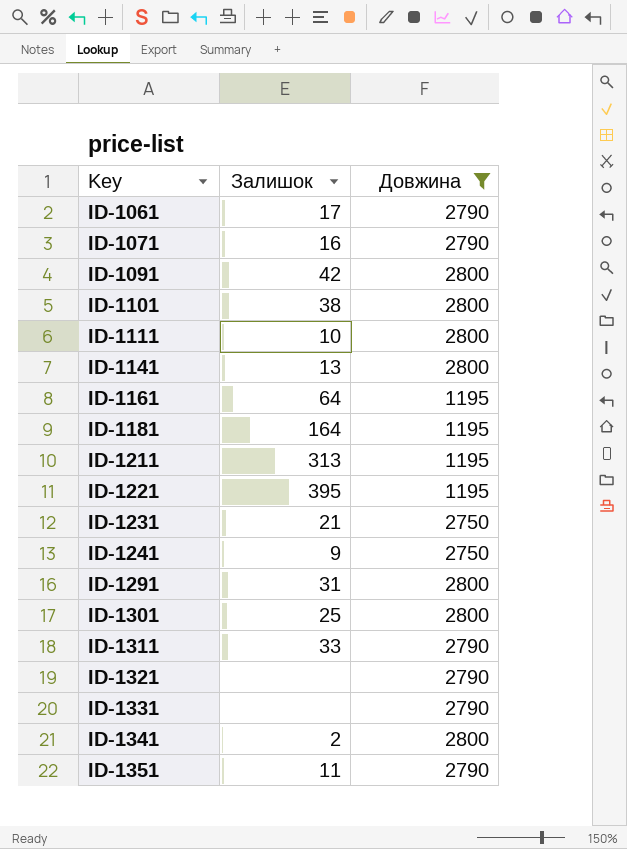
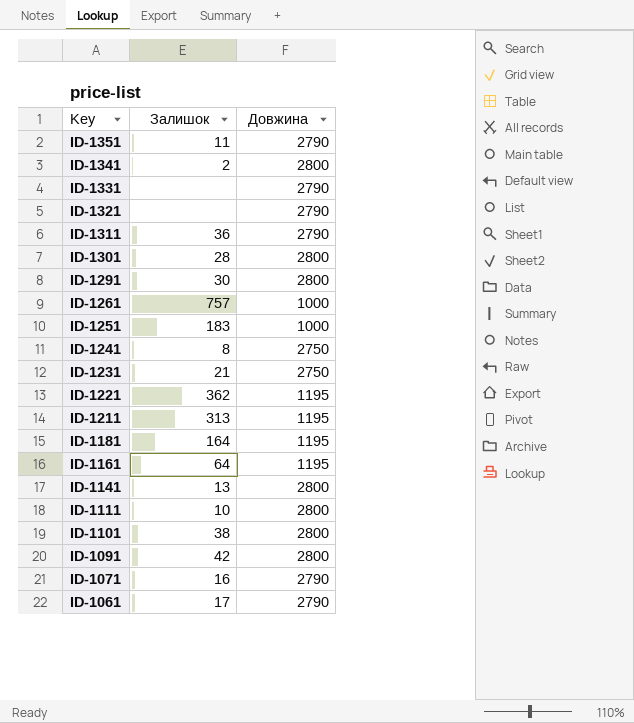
filter: Довжина != 1000 -> none
row order: Key ascending -> Key descending
ID-1311 | Залишок: 33 -> 36
ID-1301 | Залишок: 25 -> 28
ID-1291 | Залишок: 31 -> 30
ID-1241 | Залишок: 9 -> 8
ID-1221 | Залишок: 395 -> 362

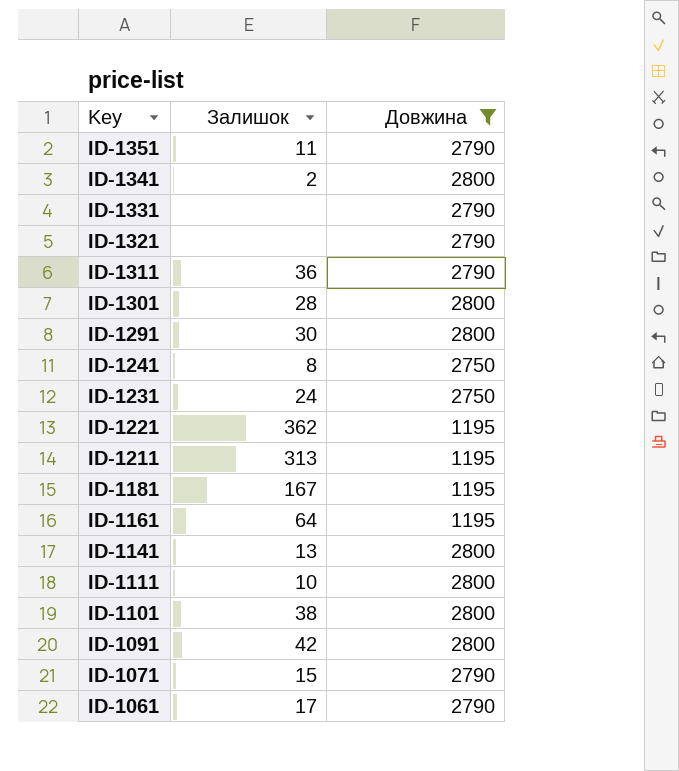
filter: none -> Довжина != 1000
ID-1231 | Залишок: 21 -> 24
ID-1181 | Залишок: 164 -> 167
ID-1071 | Залишок: 16 -> 15

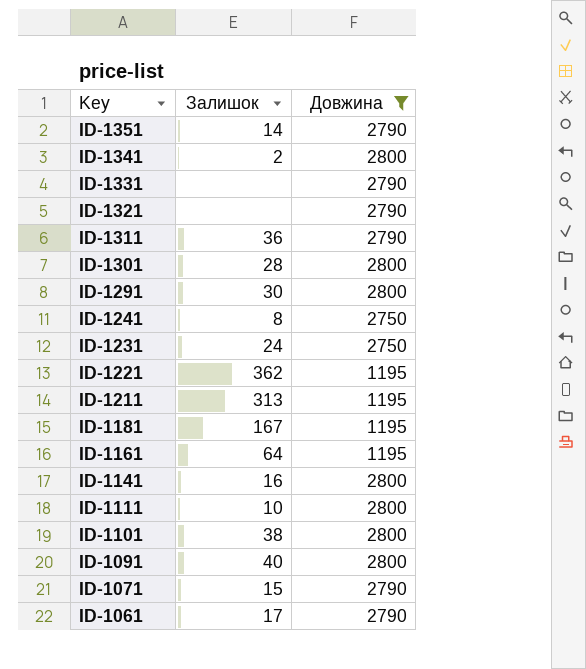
ID-1351 | Залишок: 11 -> 14
ID-1141 | Залишок: 13 -> 16
ID-1091 | Залишок: 42 -> 40

